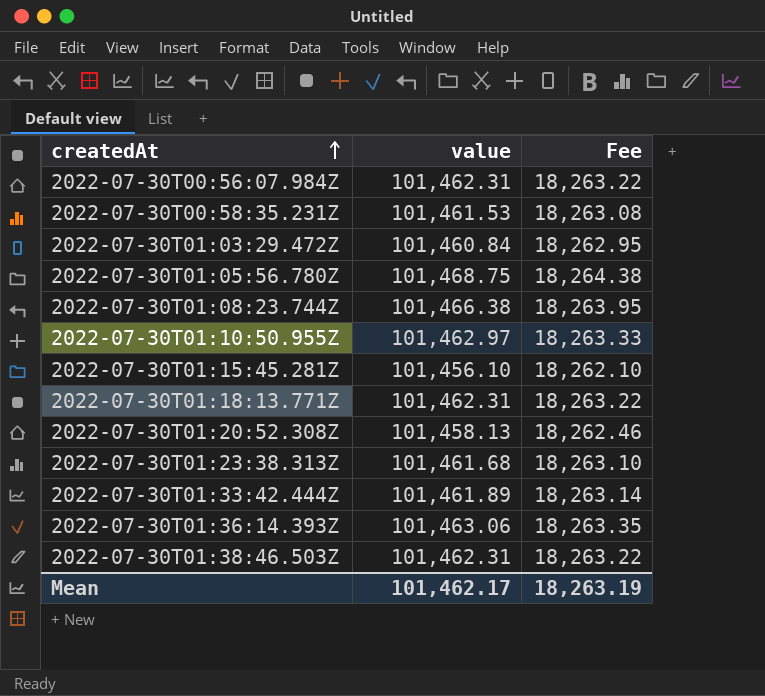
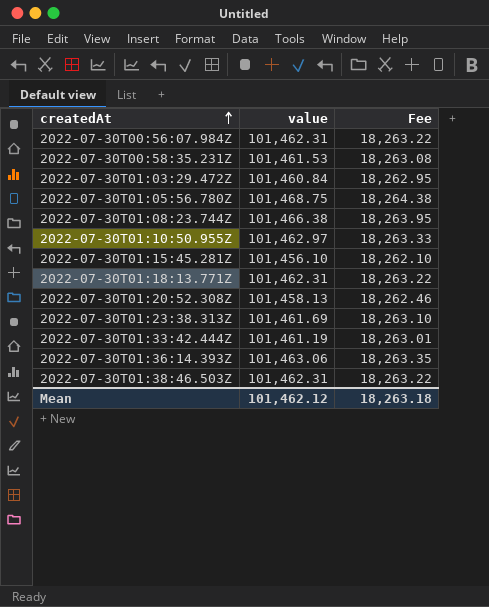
2022-07-30T01:23:38.313Z | value: 101,461.68 -> 101,461.69
2022-07-30T01:33:42.444Z | value: 101,461.89 -> 101,461.19
2022-07-30T01:33:42.444Z | Fee: 18,263.14 -> 18,263.01
Mean | value: 101,462.17 -> 101,462.12
Mean | Fee: 18,263.19 -> 18,263.18

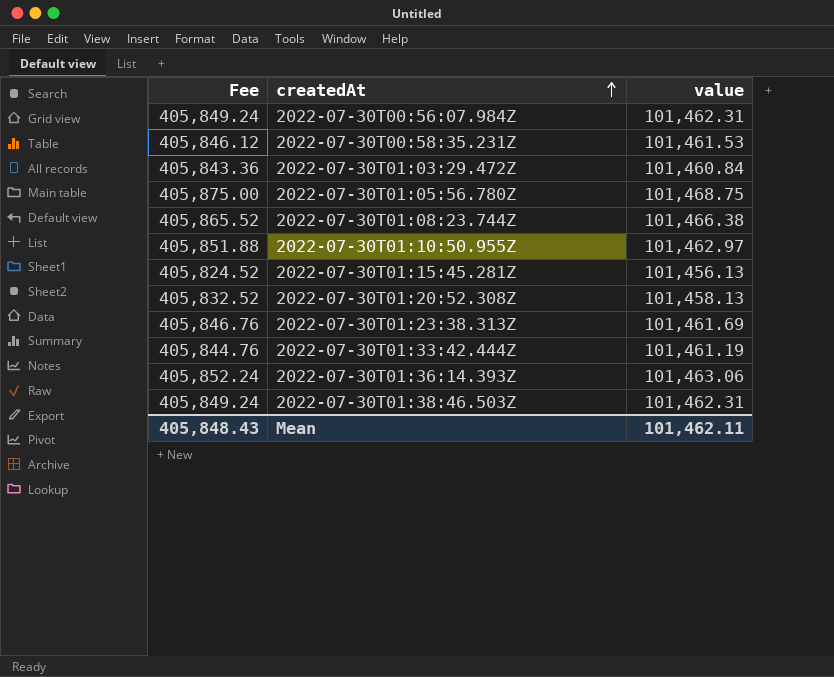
column Fee | formula: [value] * 0.18 -> [value] * 4
column Fee | position: 3 -> 1
row 2022-07-30T01:18:13.771Z: 101,462.31 | 18,263.22 -> none
2022-07-30T01:15:45.281Z | value: 101,456.10 -> 101,456.13
Mean | Fee: 18,263.18 -> 405,848.43
Mean | value: 101,462.12 -> 101,462.11

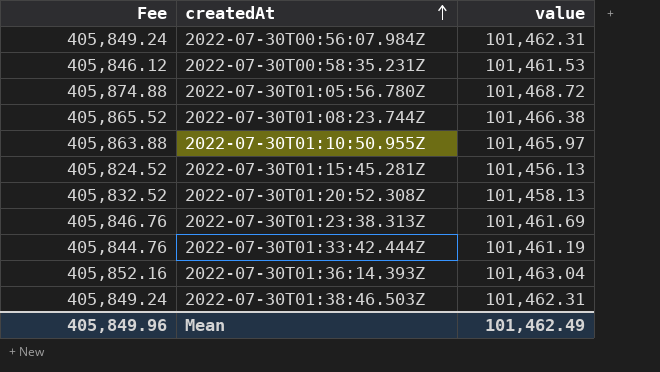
row 2022-07-30T01:03:29.472Z: 405,843.36 | 101,460.84 -> none
2022-07-30T01:05:56.780Z | Fee: 405,875.00 -> 405,874.88
2022-07-30T01:05:56.780Z | value: 101,468.75 -> 101,468.72
2022-07-30T01:10:50.955Z | Fee: 405,851.88 -> 405,863.88
2022-07-30T01:10:50.955Z | value: 101,462.97 -> 101,465.97
2022-07-30T01:36:14.393Z | Fee: 405,852.24 -> 405,852.16
2022-07-30T01:36:14.393Z | value: 101,463.06 -> 101,463.04
Mean | Fee: 405,848.43 -> 405,849.96
Mean | value: 101,462.11 -> 101,462.49

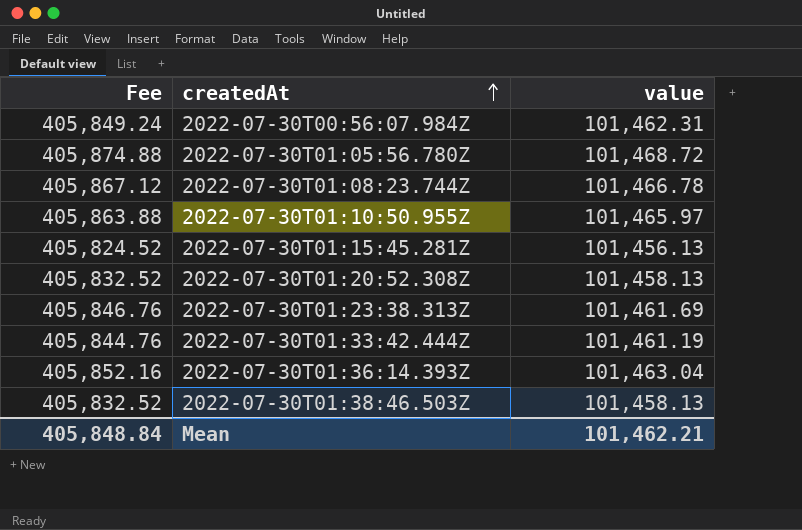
row 2022-07-30T00:58:35.231Z: 405,846.12 | 101,461.53 -> none
2022-07-30T01:08:23.744Z | Fee: 405,865.52 -> 405,867.12
2022-07-30T01:08:23.744Z | value: 101,466.38 -> 101,466.78
2022-07-30T01:38:46.503Z | Fee: 405,849.24 -> 405,832.52
2022-07-30T01:38:46.503Z | value: 101,462.31 -> 101,458.13
Mean | Fee: 405,849.96 -> 405,848.84
Mean | value: 101,462.49 -> 101,462.21

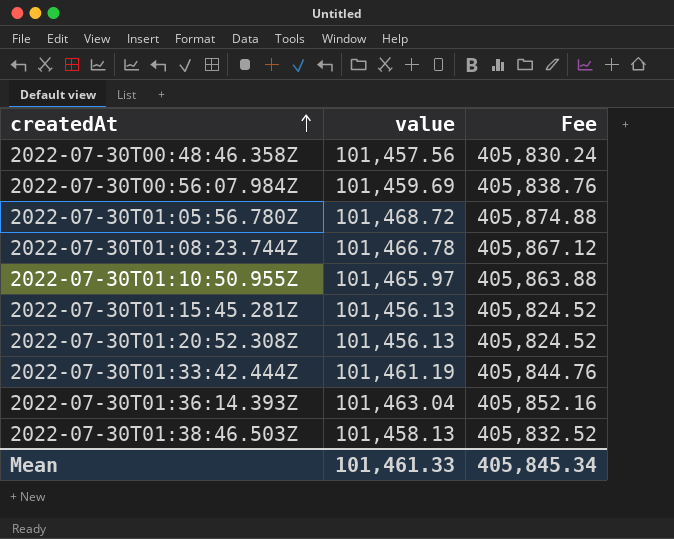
column Fee | position: 1 -> 3
row 2022-07-30T01:23:38.313Z: 405,846.76 | 101,461.69 -> none
row 2022-07-30T00:48:46.358Z: none -> 101,457.56 | 405,830.24
2022-07-30T00:56:07.984Z | value: 101,462.31 -> 101,459.69
2022-07-30T00:56:07.984Z | Fee: 405,849.24 -> 405,838.76
2022-07-30T01:20:52.308Z | value: 101,458.13 -> 101,456.13
2022-07-30T01:20:52.308Z | Fee: 405,832.52 -> 405,824.52
Mean | value: 101,462.21 -> 101,461.33
Mean | Fee: 405,848.84 -> 405,845.34

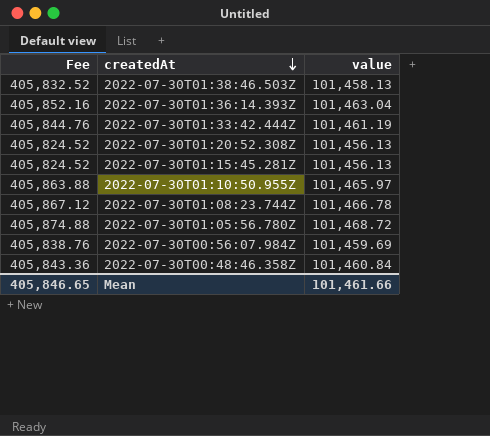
row order: createdAt ascending -> createdAt descending
column Fee | position: 3 -> 1
2022-07-30T00:48:46.358Z | Fee: 405,830.24 -> 405,843.36
2022-07-30T00:48:46.358Z | value: 101,457.56 -> 101,460.84
Mean | Fee: 405,845.34 -> 405,846.65
Mean | value: 101,461.33 -> 101,461.66

